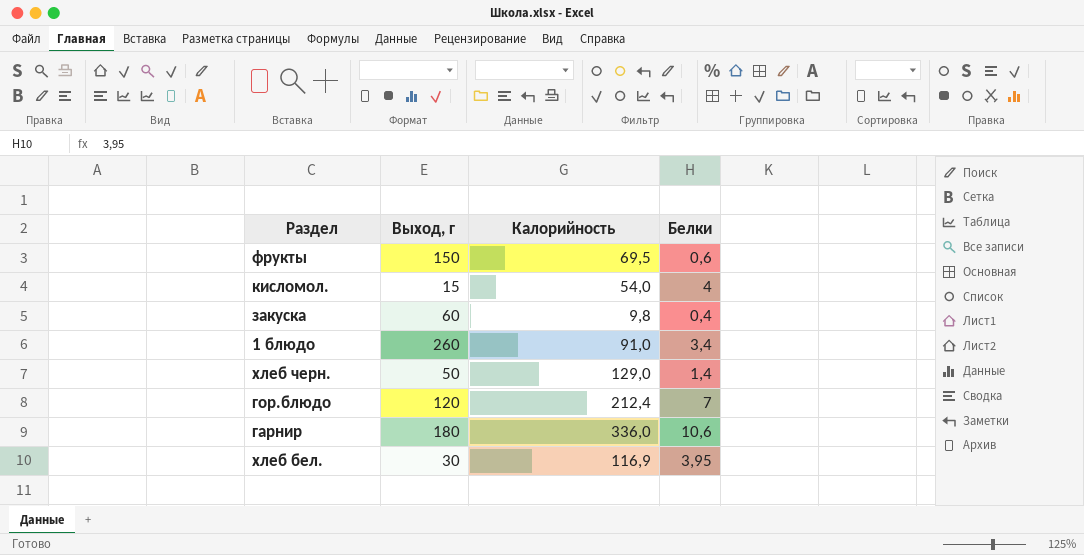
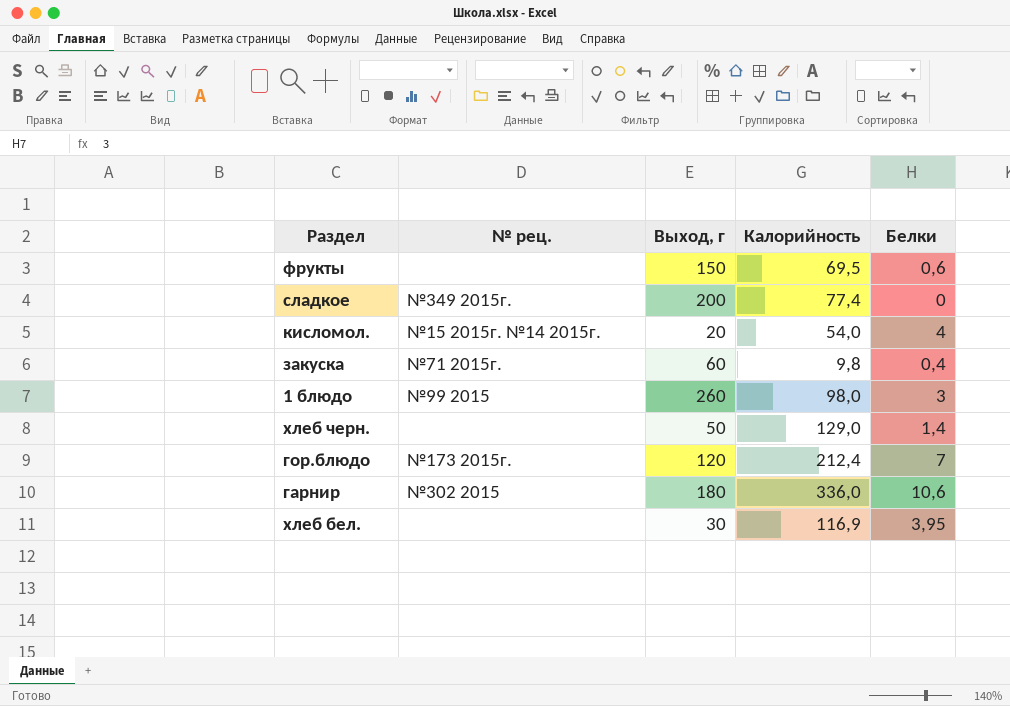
column № рец. | position: none -> 2
row сладкое: none -> №349 2015г. | 200 | 77,4 | 0
кисломол. | Выход, г: 15 -> 20
1 блюдо | Калорийность: 91,0 -> 98,0
1 блюдо | Белки: 3,4 -> 3

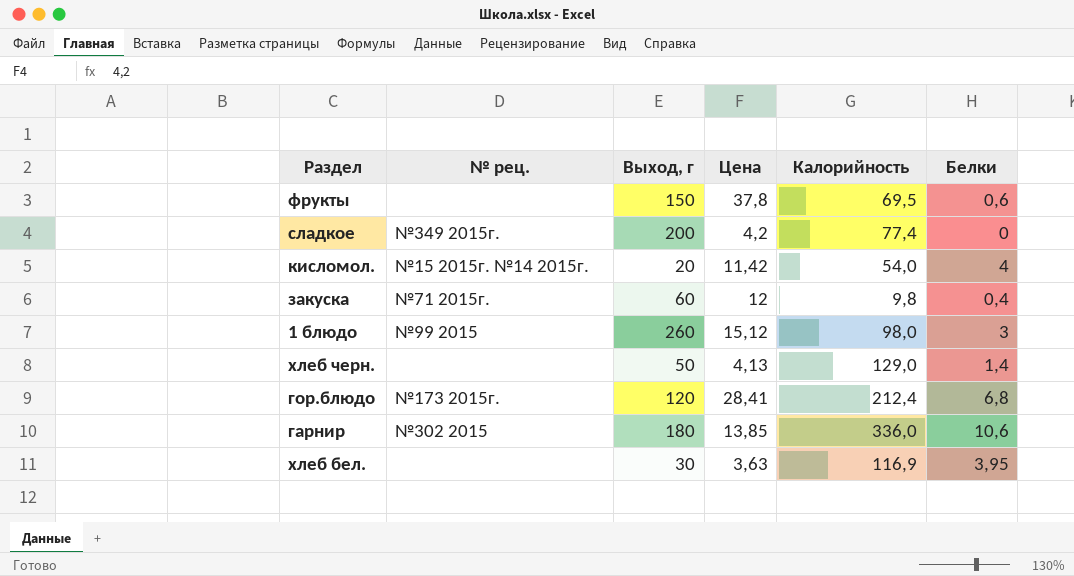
column Цена | position: none -> 4
гор.блюдо | Белки: 7 -> 6,8

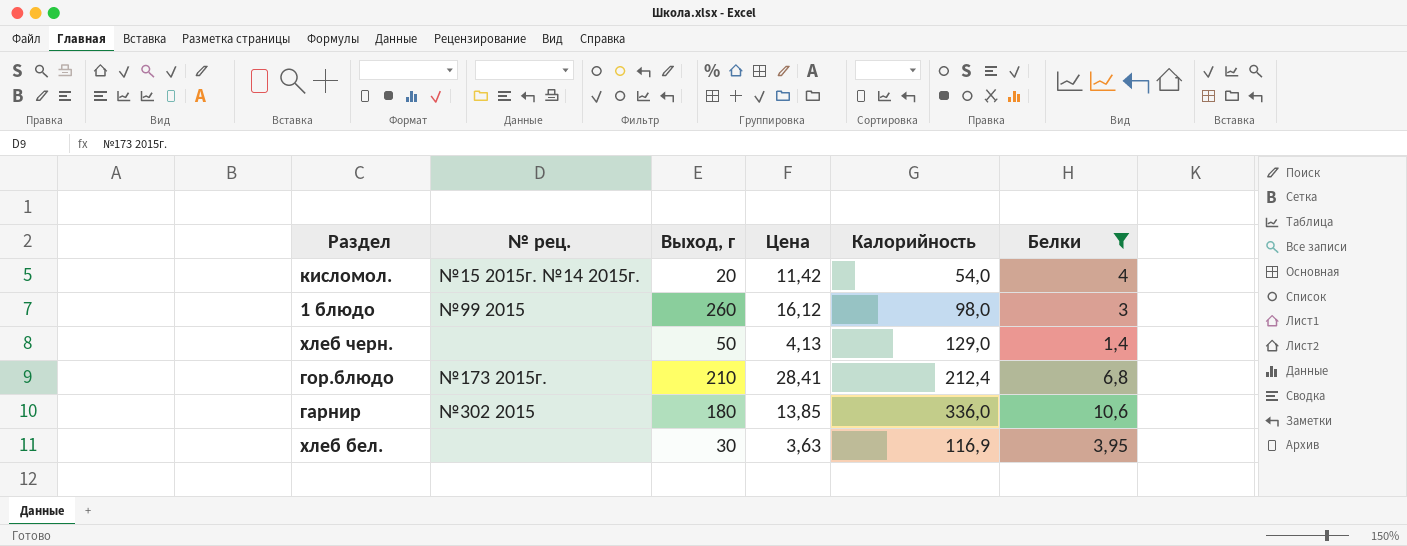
filter: none -> Белки >= 1,4
1 блюдо | Цена: 15,12 -> 16,12
гор.блюдо | Выход, г: 120 -> 210

